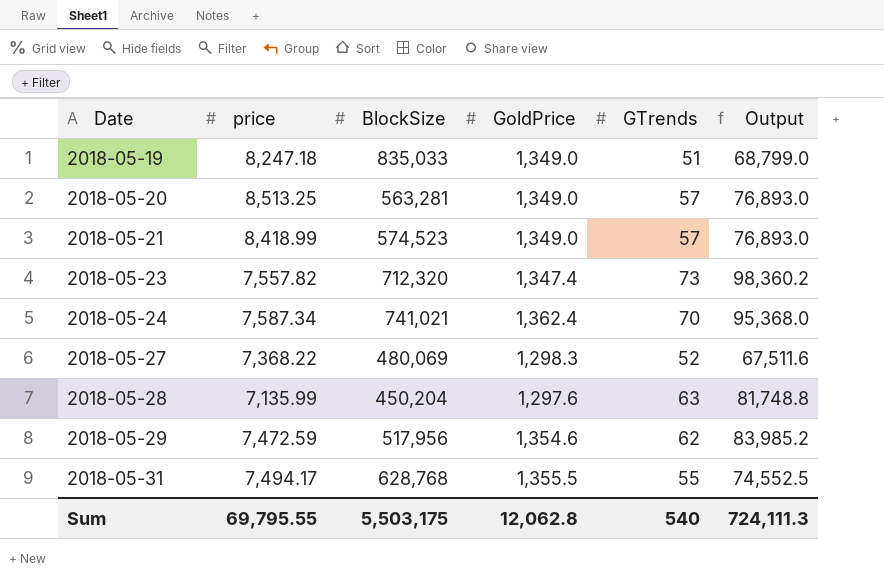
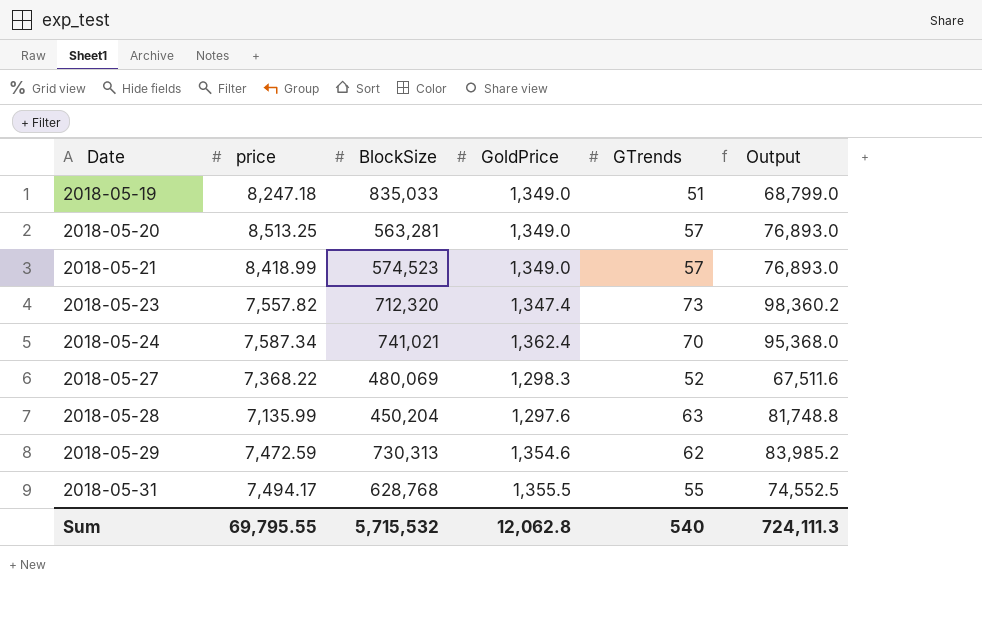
2018-05-29 | BlockSize: 517,956 -> 730,313
Sum | BlockSize: 5,503,175 -> 5,715,532

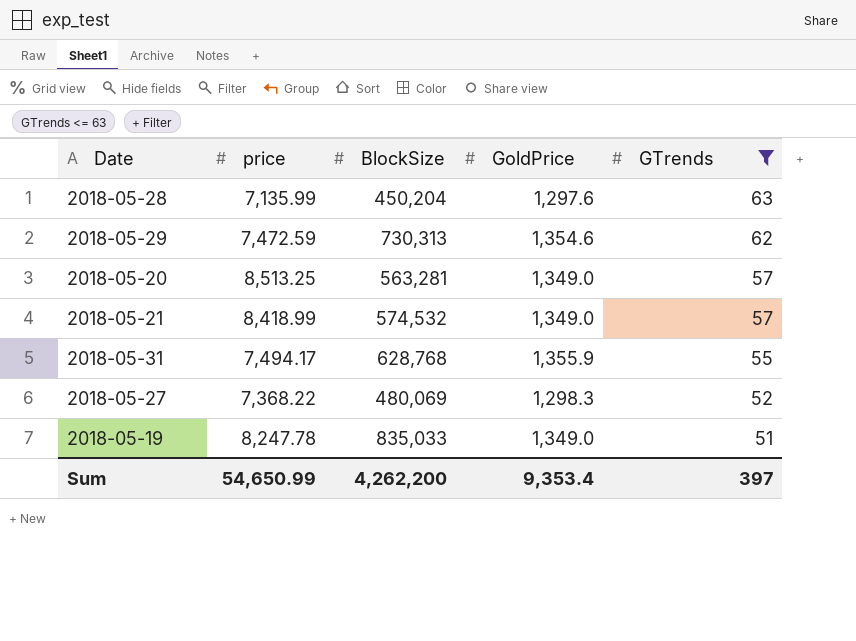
filter: none -> GTrends <= 63
row order: Date ascending -> GTrends descending
column Output | formula: [GoldPrice] * [GTrends] -> none
2018-05-21 | BlockSize: 574,523 -> 574,532
2018-05-31 | GoldPrice: 1,355.5 -> 1,355.9
2018-05-19 | price: 8,247.18 -> 8,247.78
Sum | price: 69,795.55 -> 54,650.99
Sum | BlockSize: 5,715,532 -> 4,262,200
Sum | GoldPrice: 12,062.8 -> 9,353.4
Sum | GTrends: 540 -> 397

